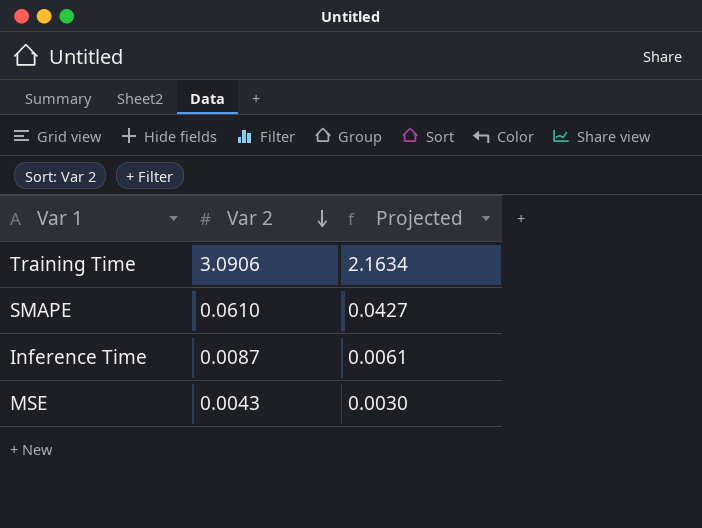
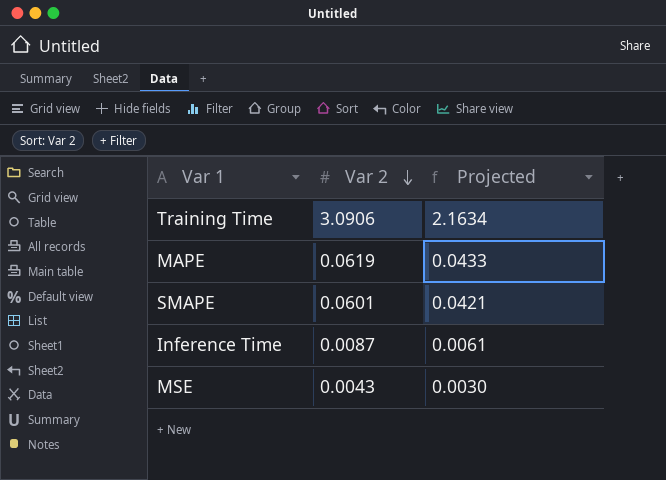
row MAPE: none -> 0.0619 | 0.0433
SMAPE | Var 2: 0.0610 -> 0.0601
SMAPE | Projected: 0.0427 -> 0.0421

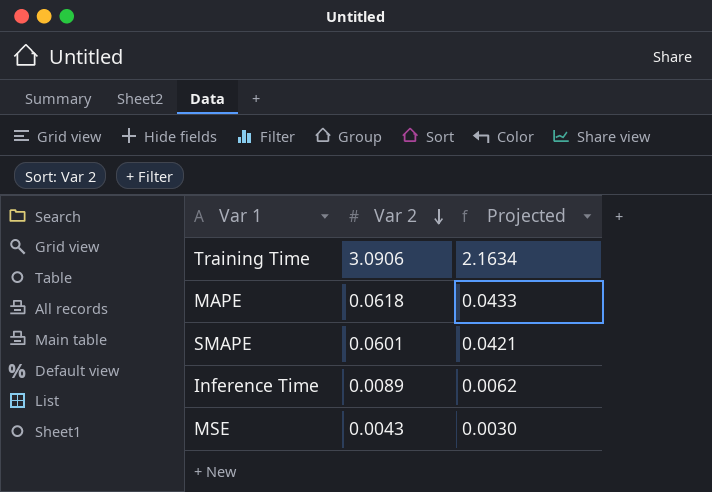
MAPE | Var 2: 0.0619 -> 0.0618
Inference Time | Var 2: 0.0087 -> 0.0089
Inference Time | Projected: 0.0061 -> 0.0062

